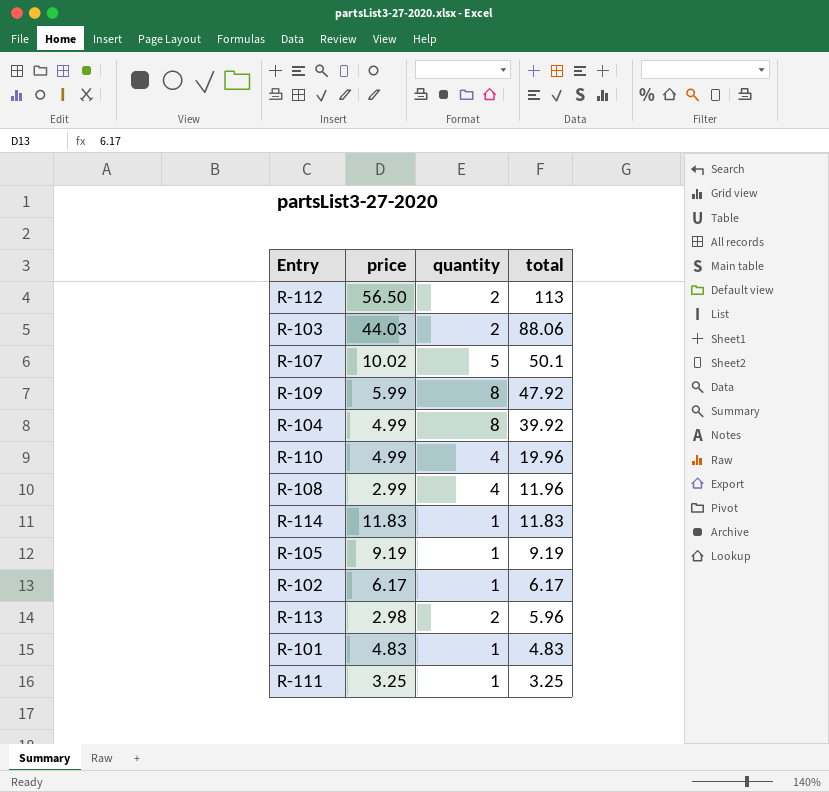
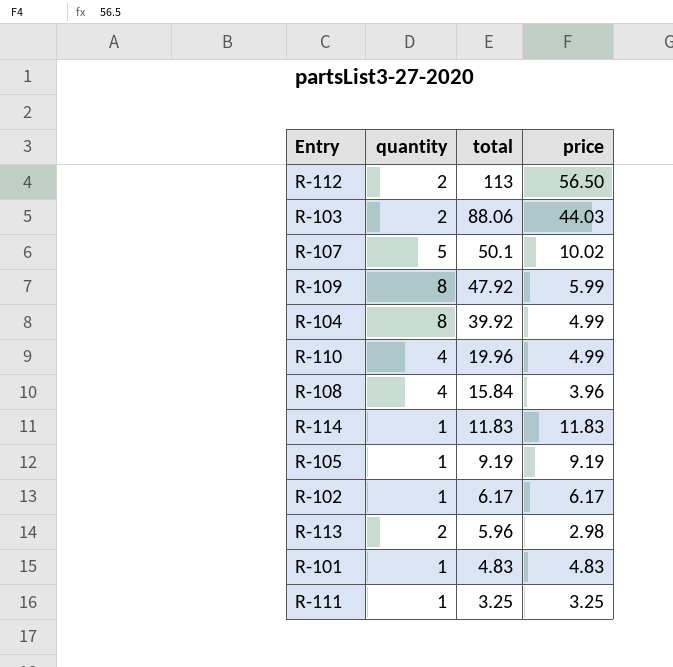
column price | position: 2 -> 4
R-108 | total: 11.96 -> 15.84
R-108 | price: 2.99 -> 3.96

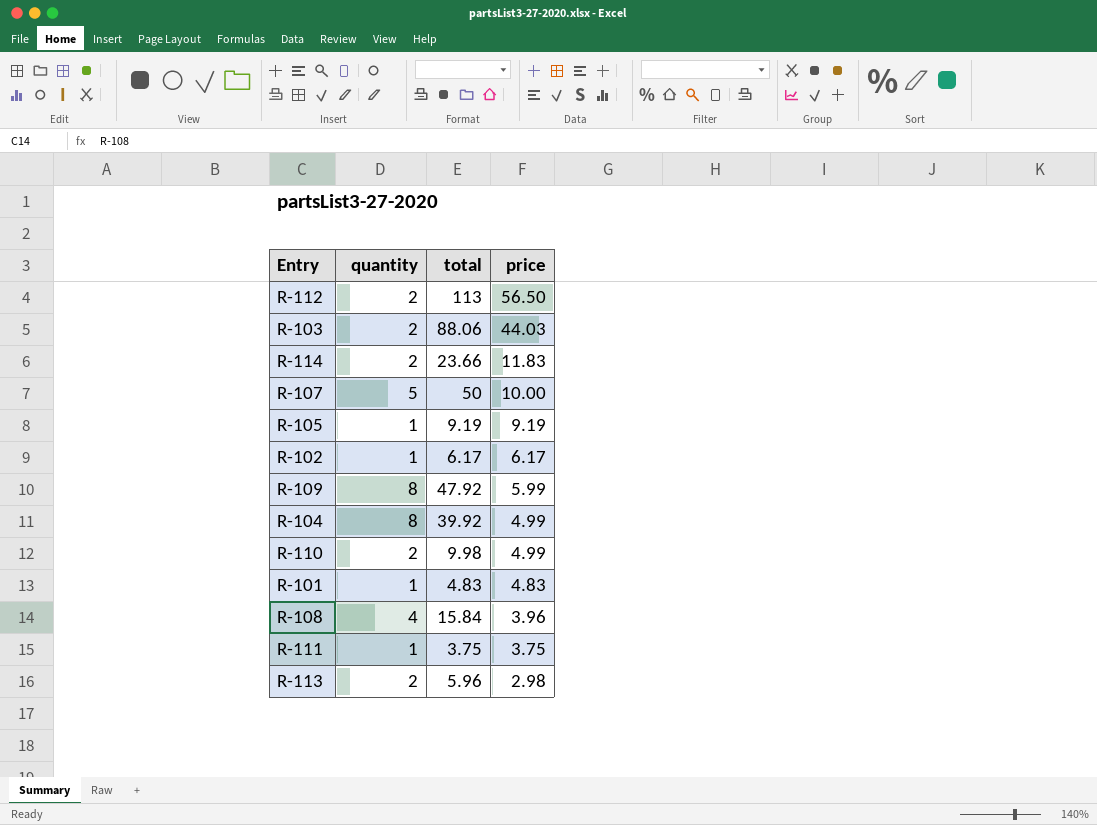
row order: total descending -> price descending
R-114 | quantity: 1 -> 2
R-114 | total: 11.83 -> 23.66
R-107 | total: 50.1 -> 50
R-107 | price: 10.02 -> 10.00
R-110 | quantity: 4 -> 2
R-110 | total: 19.96 -> 9.98
R-111 | total: 3.25 -> 3.75
R-111 | price: 3.25 -> 3.75

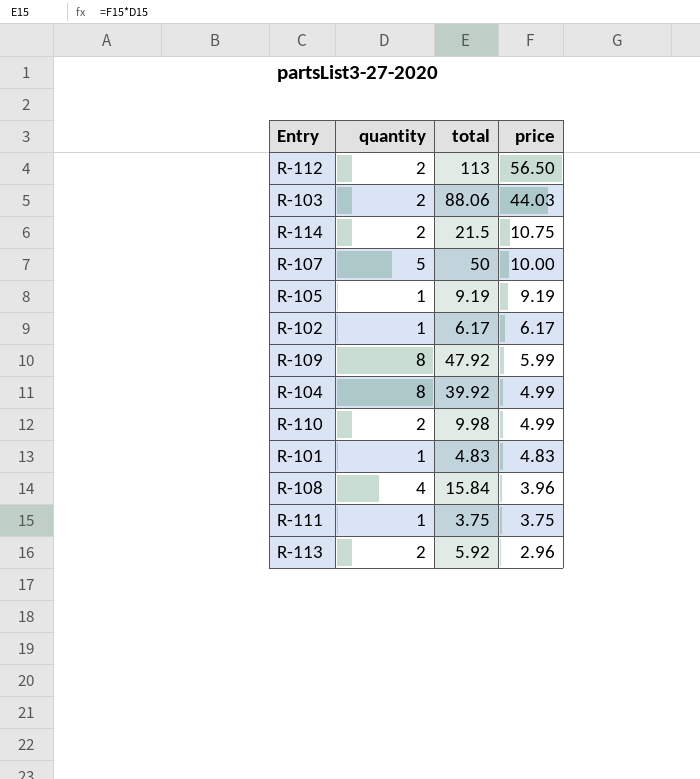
R-114 | total: 23.66 -> 21.5
R-114 | price: 11.83 -> 10.75
R-113 | total: 5.96 -> 5.92
R-113 | price: 2.98 -> 2.96

